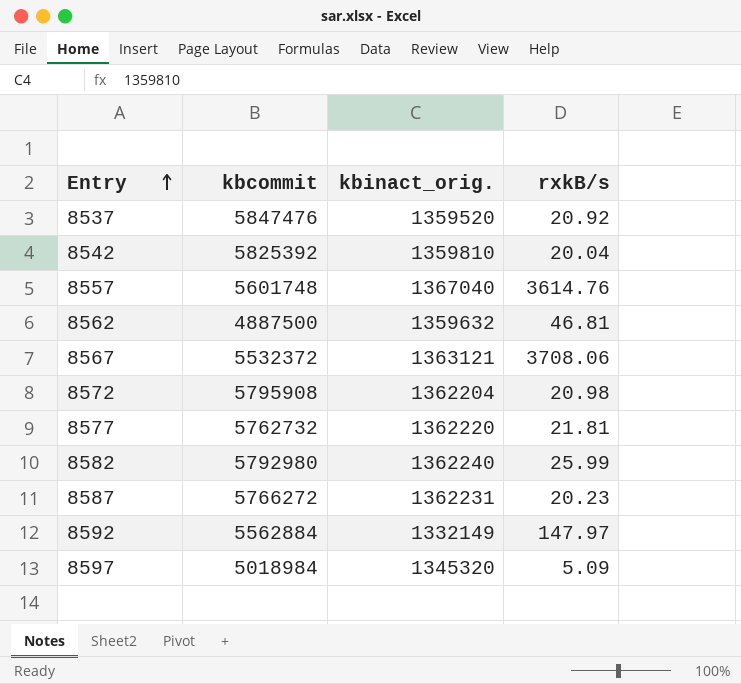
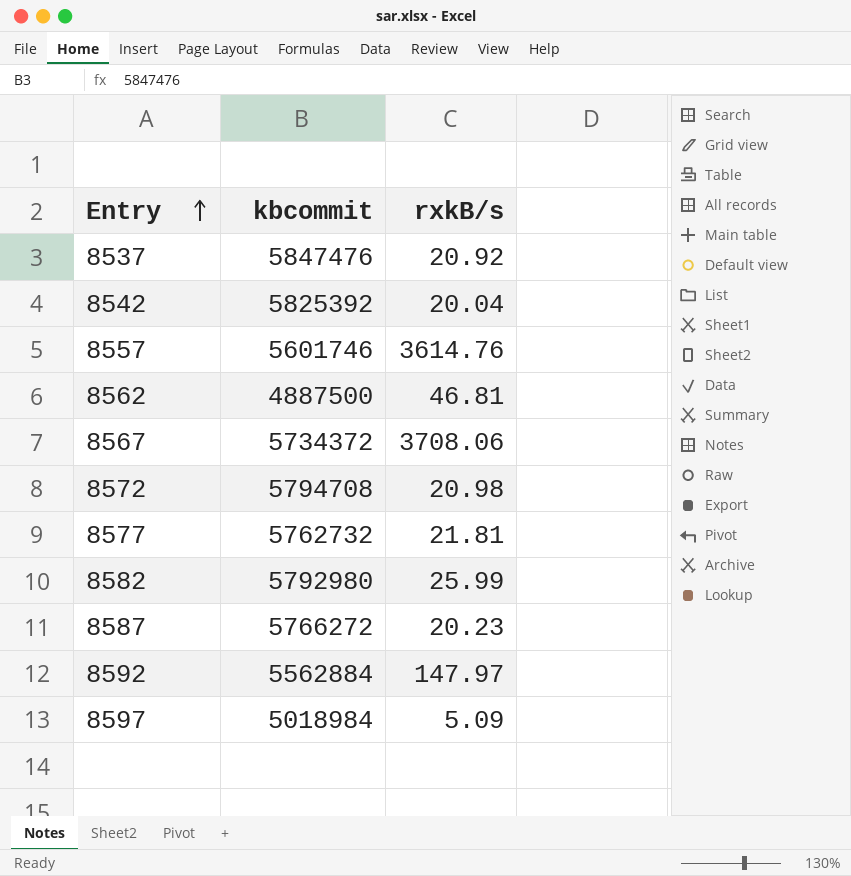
column kbinact_orig. | position: 3 -> none
8557 | kbcommit: 5601748 -> 5601746
8567 | kbcommit: 5532372 -> 5734372
8572 | kbcommit: 5795908 -> 5794708

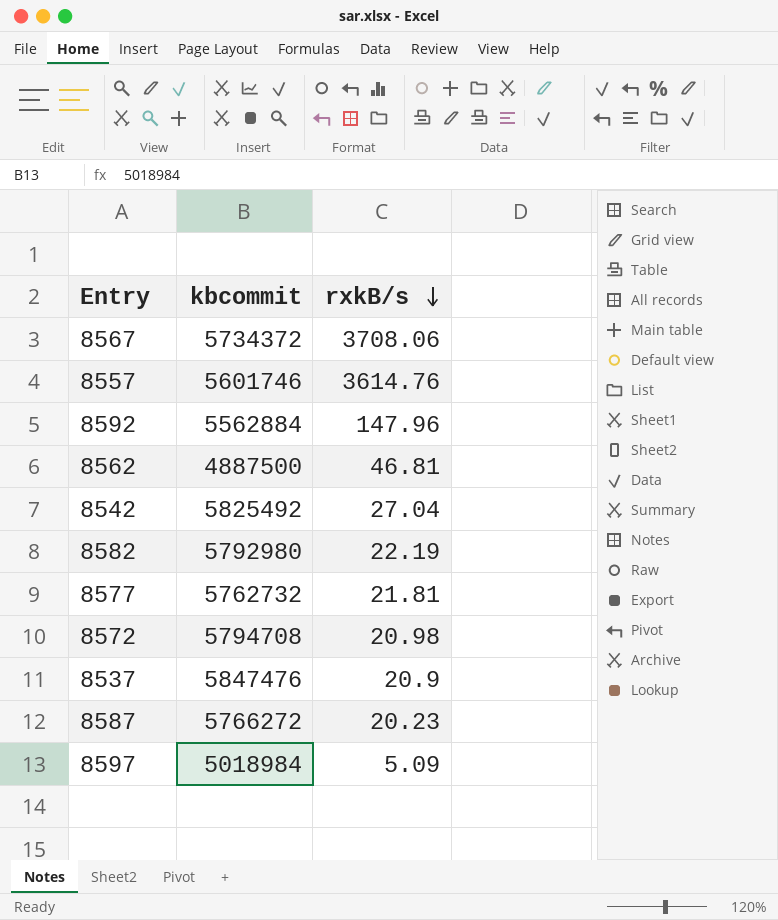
row order: Entry ascending -> rxkB/s descending
8592 | rxkB/s: 147.97 -> 147.96
8542 | kbcommit: 5825392 -> 5825492
8542 | rxkB/s: 20.04 -> 27.04
8582 | rxkB/s: 25.99 -> 22.19
8537 | rxkB/s: 20.92 -> 20.9

